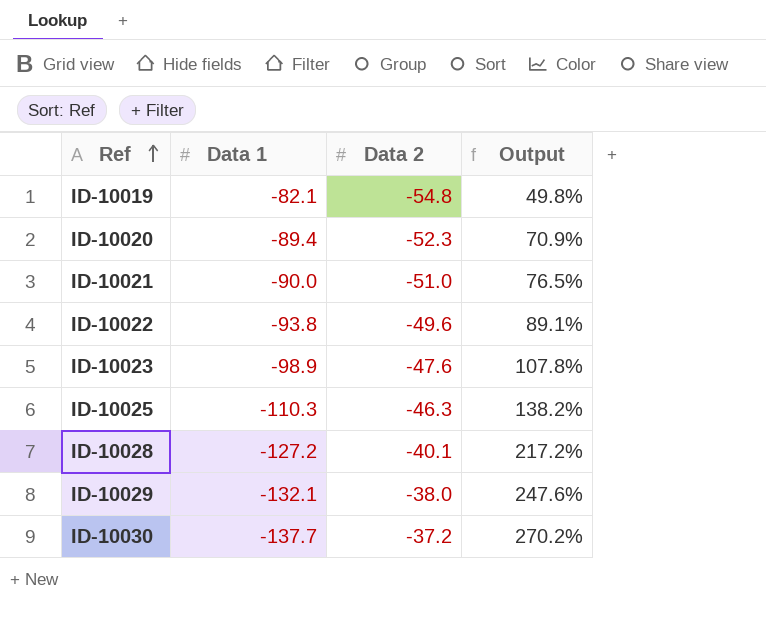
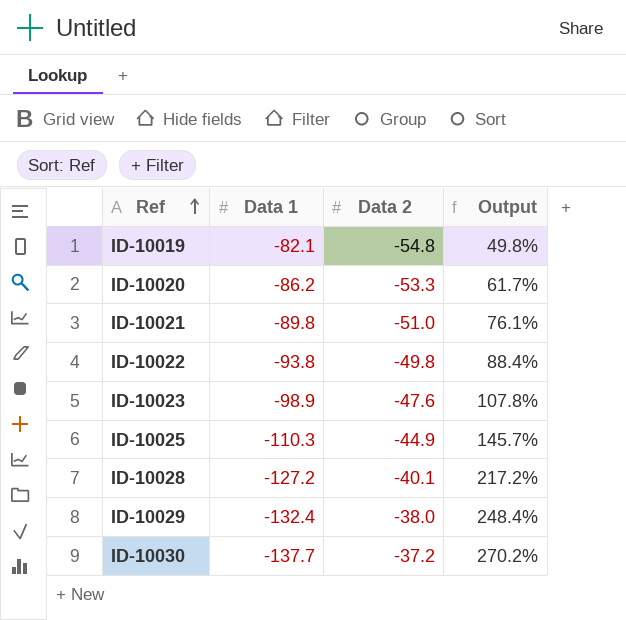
ID-10020 | Data 1: -89.4 -> -86.2
ID-10020 | Data 2: -52.3 -> -53.3
ID-10020 | Output: 70.9% -> 61.7%
ID-10021 | Data 1: -90.0 -> -89.8
ID-10021 | Output: 76.5% -> 76.1%
ID-10022 | Data 2: -49.6 -> -49.8
ID-10022 | Output: 89.1% -> 88.4%
ID-10025 | Data 2: -46.3 -> -44.9
ID-10025 | Output: 138.2% -> 145.7%
ID-10029 | Data 1: -132.1 -> -132.4
ID-10029 | Output: 247.6% -> 248.4%

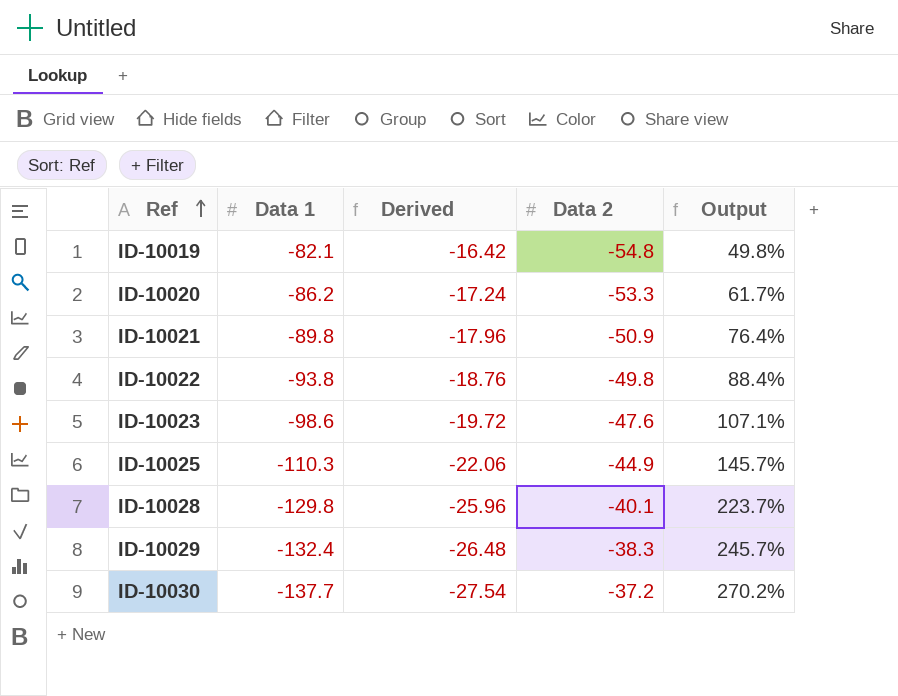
column Derived | formula: none -> [Data 1] * 0.2
ID-10021 | Data 2: -51.0 -> -50.9
ID-10021 | Output: 76.1% -> 76.4%
ID-10023 | Data 1: -98.9 -> -98.6
ID-10023 | Output: 107.8% -> 107.1%
ID-10028 | Data 1: -127.2 -> -129.8
ID-10028 | Output: 217.2% -> 223.7%
ID-10029 | Data 2: -38.0 -> -38.3
ID-10029 | Output: 248.4% -> 245.7%

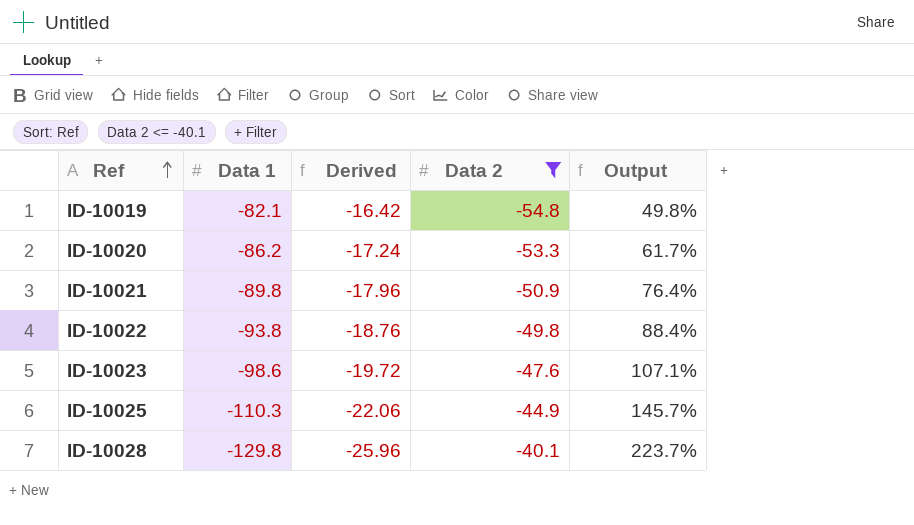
filter: none -> Data 2 <= -40.1

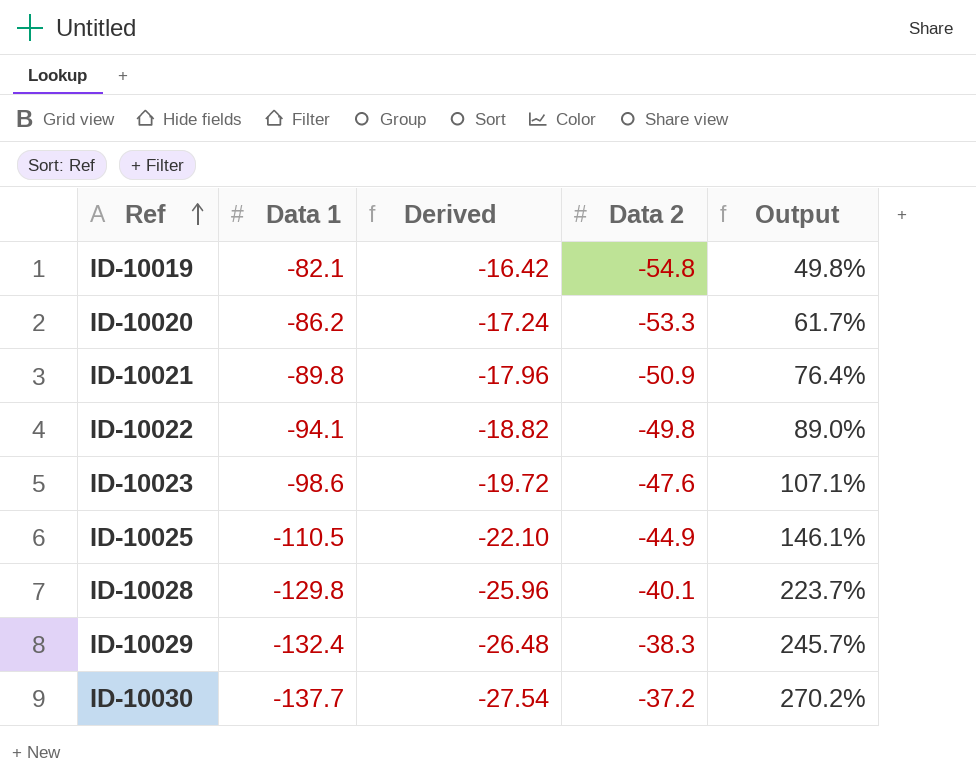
filter: Data 2 <= -40.1 -> none
ID-10022 | Data 1: -93.8 -> -94.1
ID-10022 | Derived: -18.76 -> -18.82
ID-10022 | Output: 88.4% -> 89.0%
ID-10025 | Data 1: -110.3 -> -110.5
ID-10025 | Derived: -22.06 -> -22.10
ID-10025 | Output: 145.7% -> 146.1%

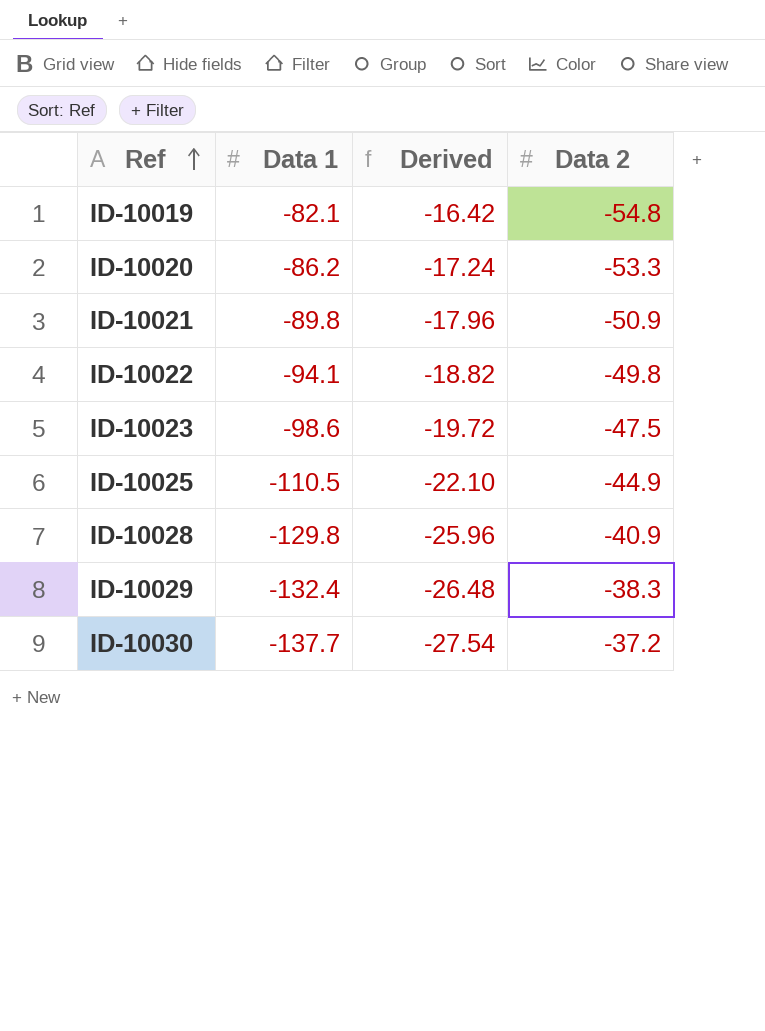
column Output | formula: ([Data 1] - [Data 2]) / [Data 2] -> none
ID-10023 | Data 2: -47.6 -> -47.5
ID-10028 | Data 2: -40.1 -> -40.9

